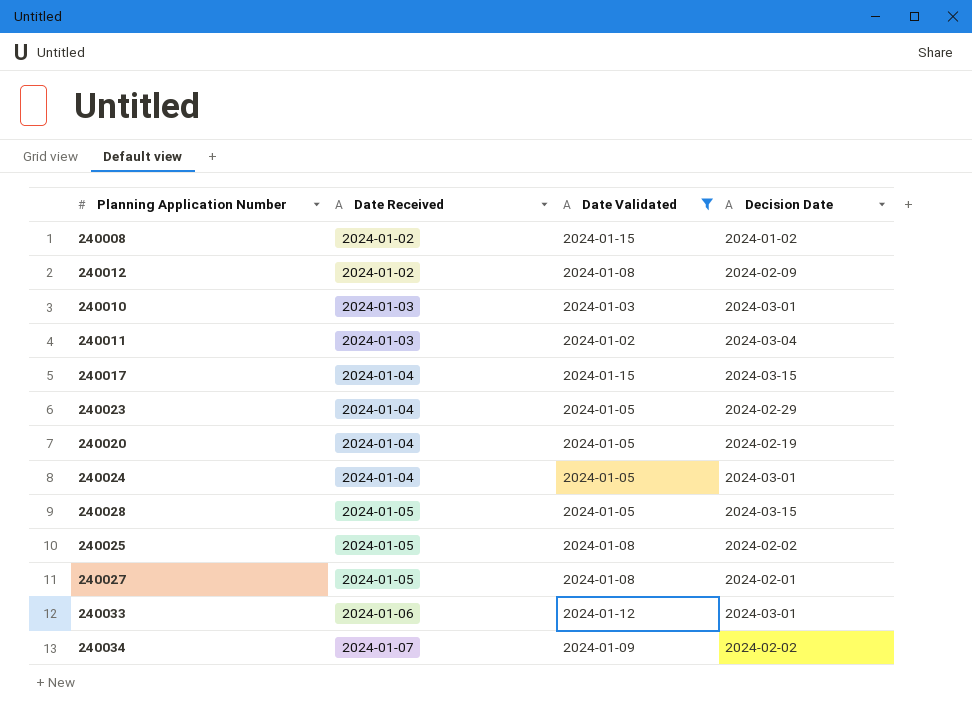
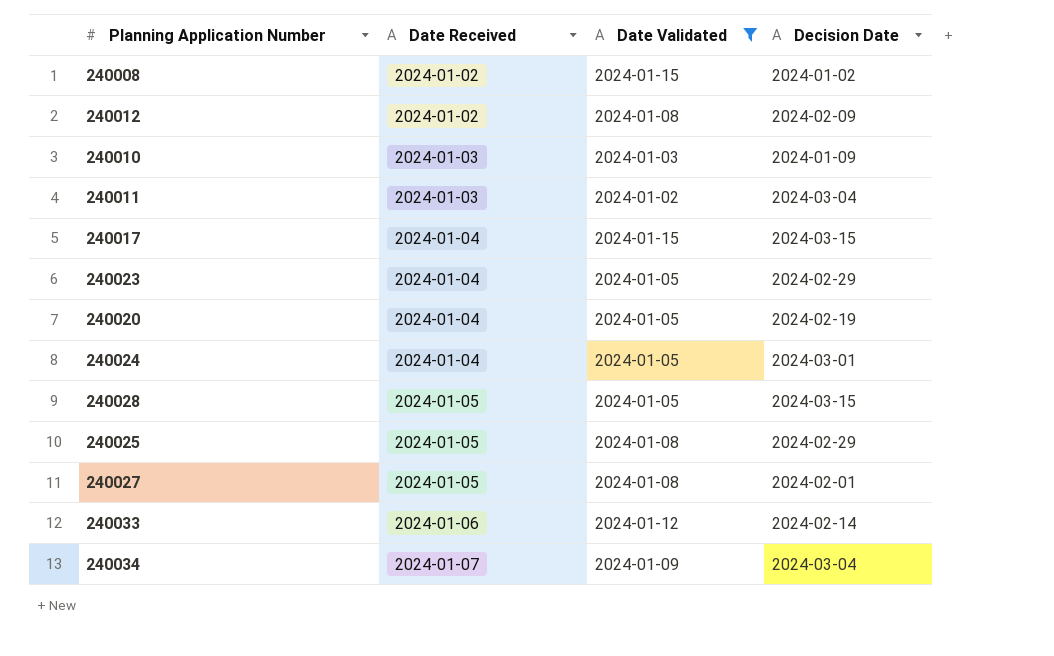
240010 | Decision Date: 2024-03-01 -> 2024-01-09
240025 | Decision Date: 2024-02-02 -> 2024-02-29
240033 | Decision Date: 2024-03-01 -> 2024-02-14
240034 | Decision Date: 2024-02-02 -> 2024-03-04

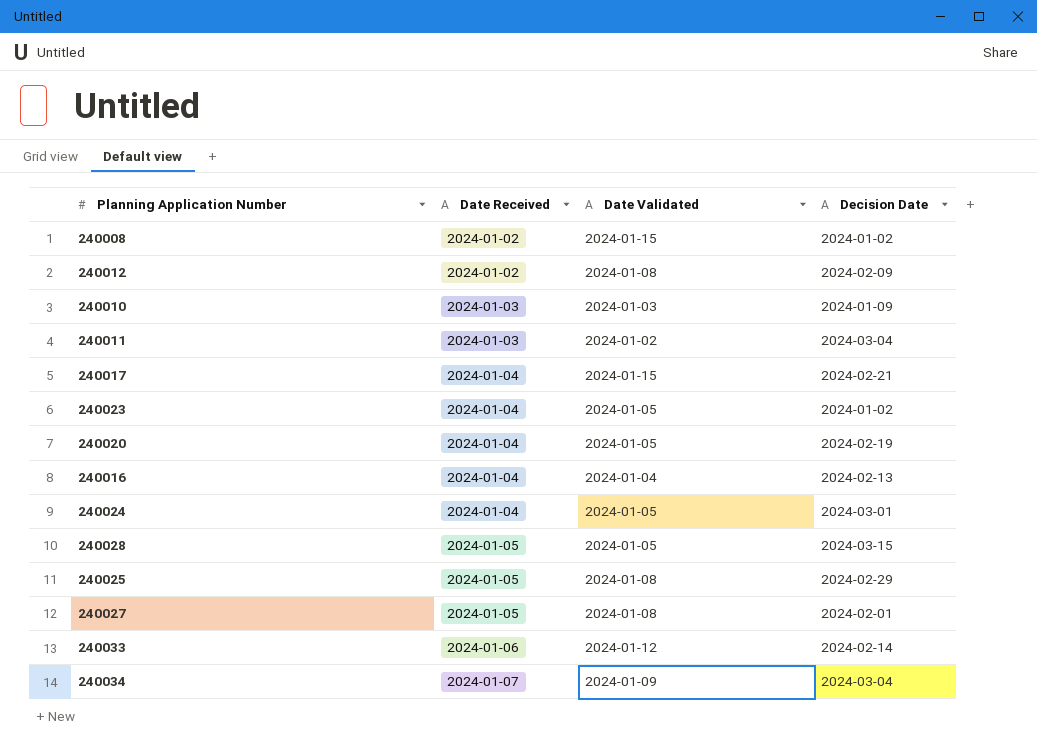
filter: Date Validated != 2024-01-04 -> none
240017 | Decision Date: 2024-03-15 -> 2024-02-21
240023 | Decision Date: 2024-02-29 -> 2024-01-02

